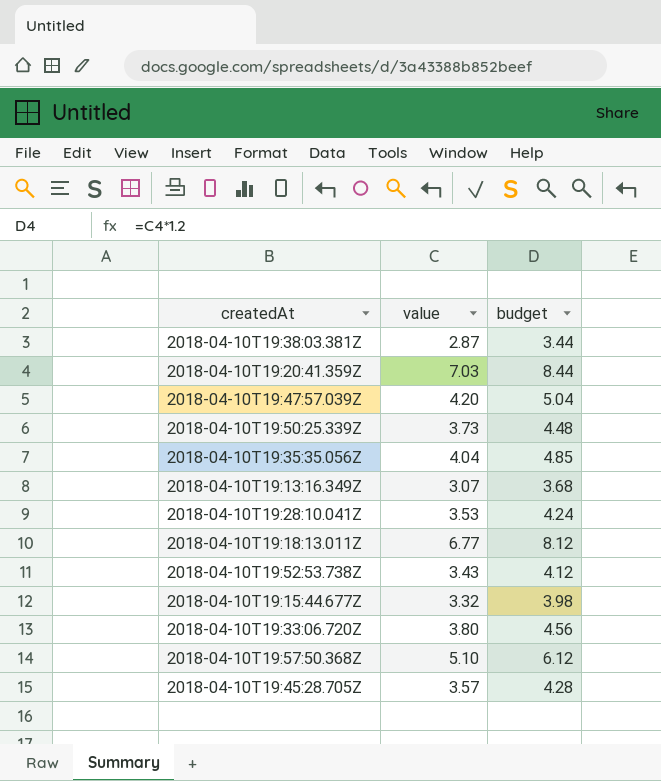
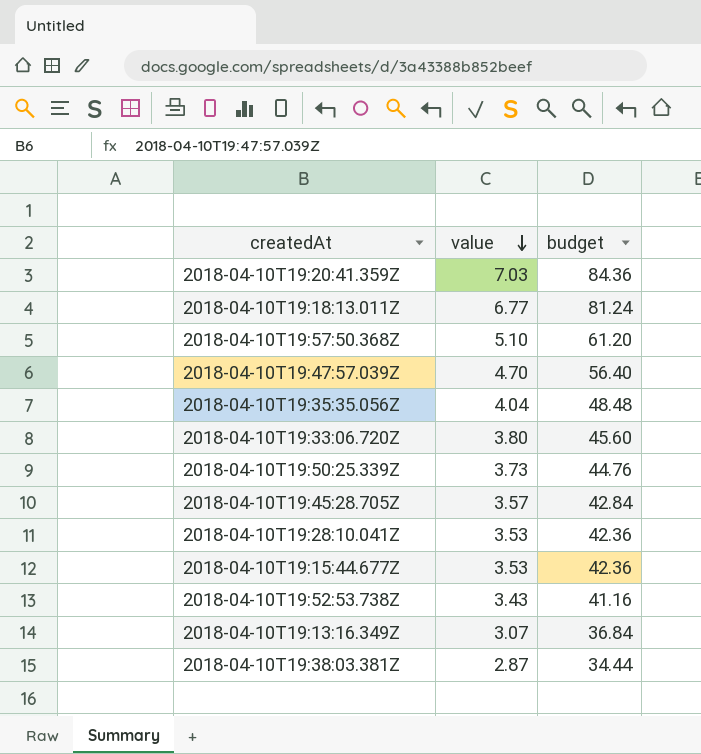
row order: none -> value descending
column budget | formula: [value] * 1.2 -> [value] * 12
2018-04-10T19:47:57.039Z | value: 4.20 -> 4.70
2018-04-10T19:15:44.677Z | value: 3.32 -> 3.53

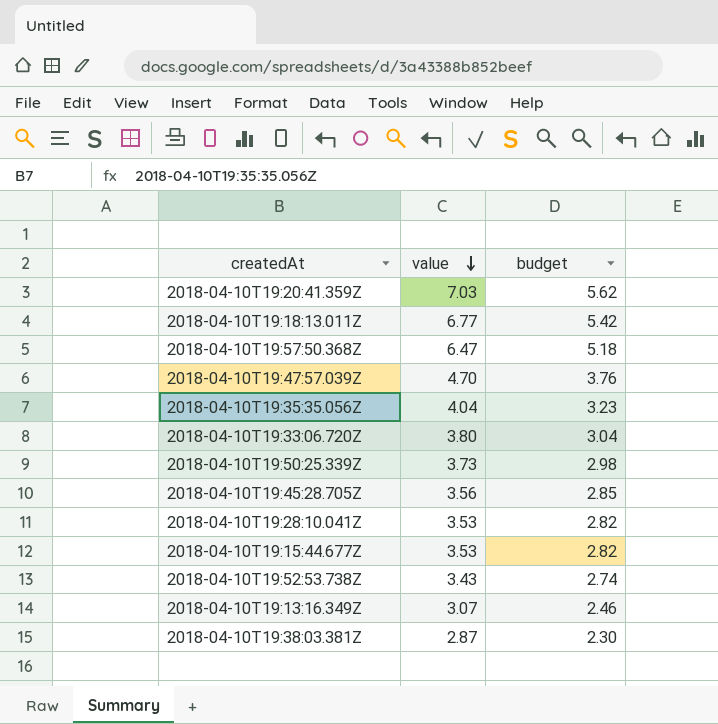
column budget | formula: [value] * 12 -> [value] * 0.8
2018-04-10T19:57:50.368Z | value: 5.10 -> 6.47
2018-04-10T19:45:28.705Z | value: 3.57 -> 3.56

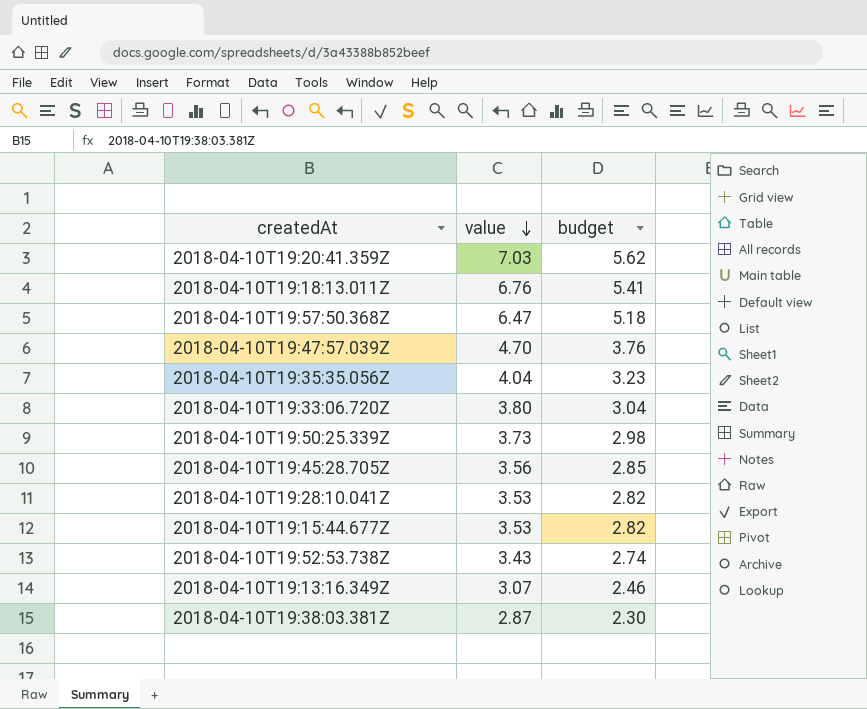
2018-04-10T19:18:13.011Z | value: 6.77 -> 6.76
2018-04-10T19:18:13.011Z | budget: 5.42 -> 5.41

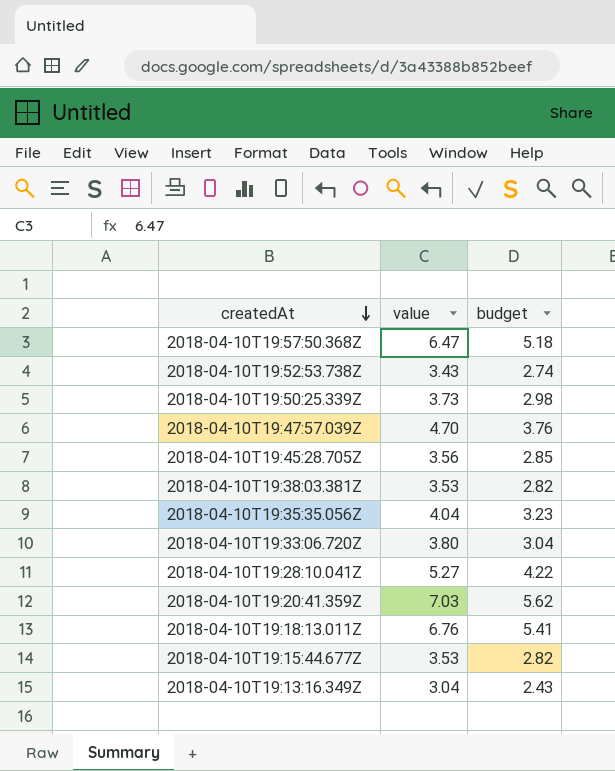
row order: value descending -> createdAt descending
2018-04-10T19:38:03.381Z | value: 2.87 -> 3.53
2018-04-10T19:38:03.381Z | budget: 2.30 -> 2.82
2018-04-10T19:28:10.041Z | value: 3.53 -> 5.27
2018-04-10T19:28:10.041Z | budget: 2.82 -> 4.22
2018-04-10T19:13:16.349Z | value: 3.07 -> 3.04
2018-04-10T19:13:16.349Z | budget: 2.46 -> 2.43

